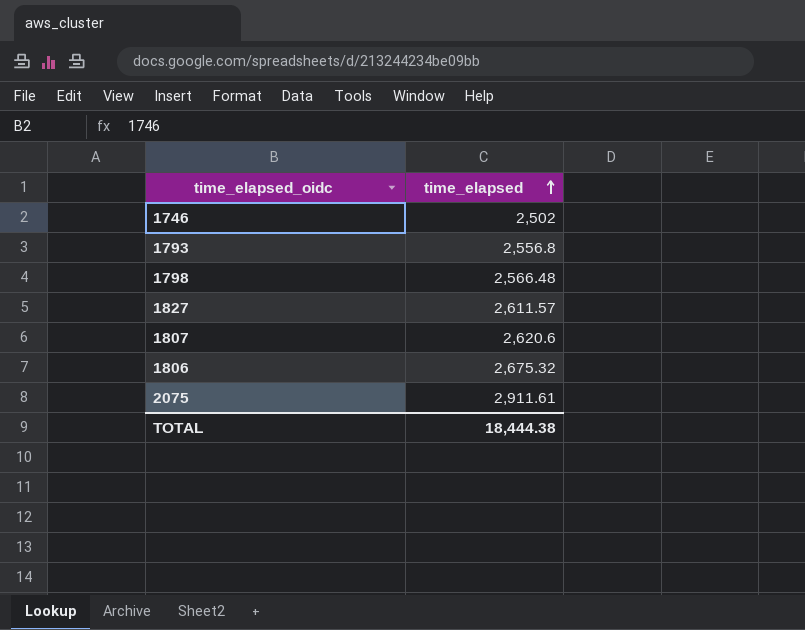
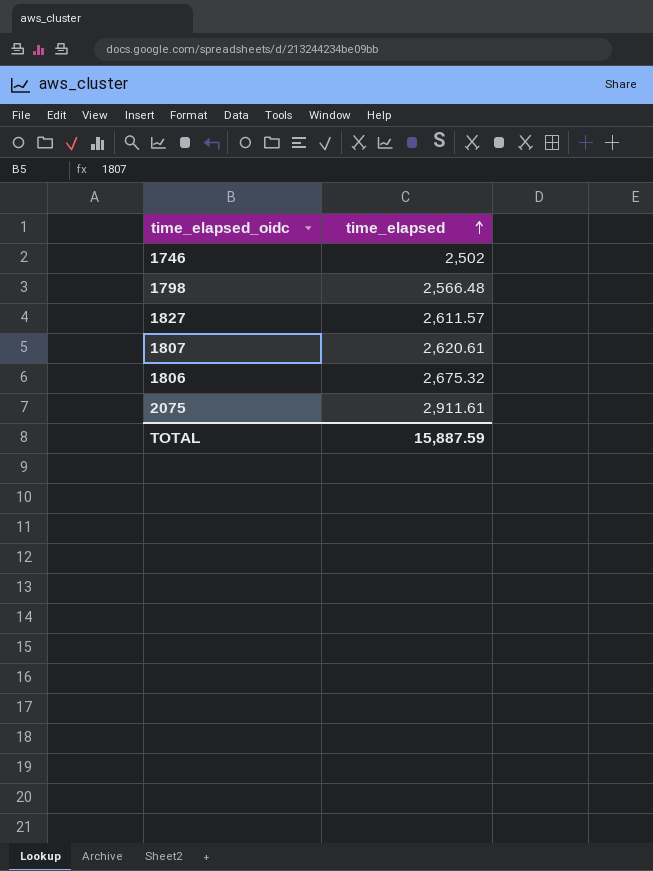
row 1793: 2,556.8 -> none
1807 | time_elapsed: 2,620.6 -> 2,620.61
TOTAL | time_elapsed: 18,444.38 -> 15,887.59

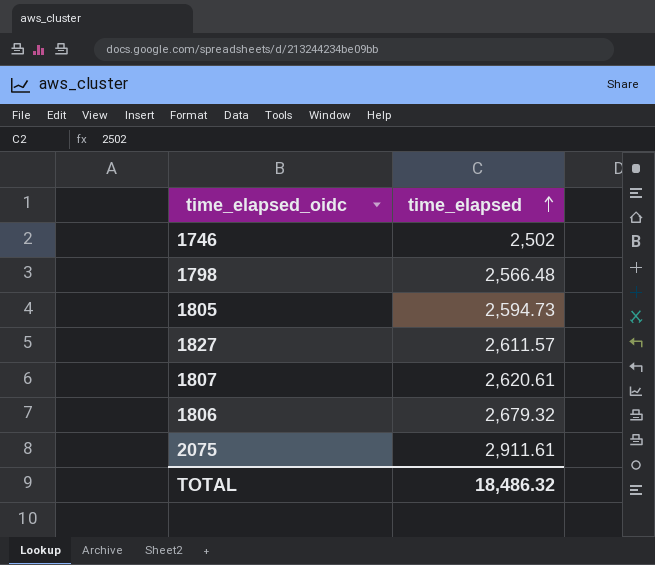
row 1805: none -> 2,594.73
1806 | time_elapsed: 2,675.32 -> 2,679.32
TOTAL | time_elapsed: 15,887.59 -> 18,486.32

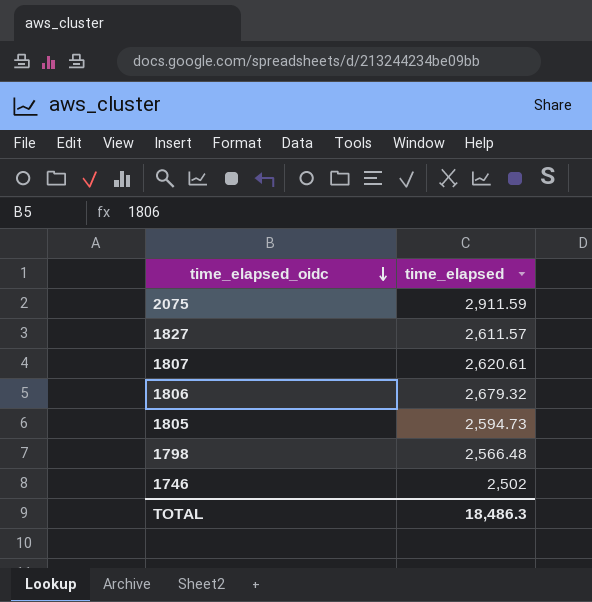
row order: time_elapsed ascending -> time_elapsed_oidc descending
2075 | time_elapsed: 2,911.61 -> 2,911.59
TOTAL | time_elapsed: 18,486.32 -> 18,486.3

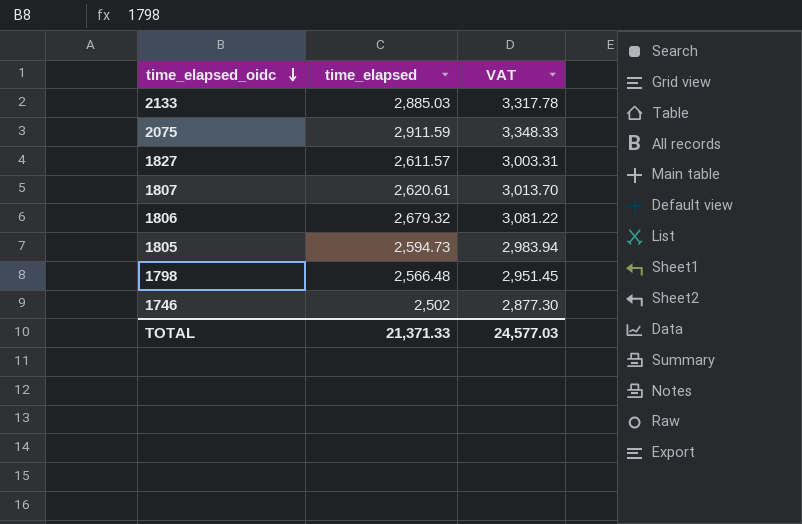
column VAT | formula: none -> [time_elapsed] * 1.15
row 2133: none -> 2,885.03 | 3,317.78
TOTAL | time_elapsed: 18,486.3 -> 21,371.33

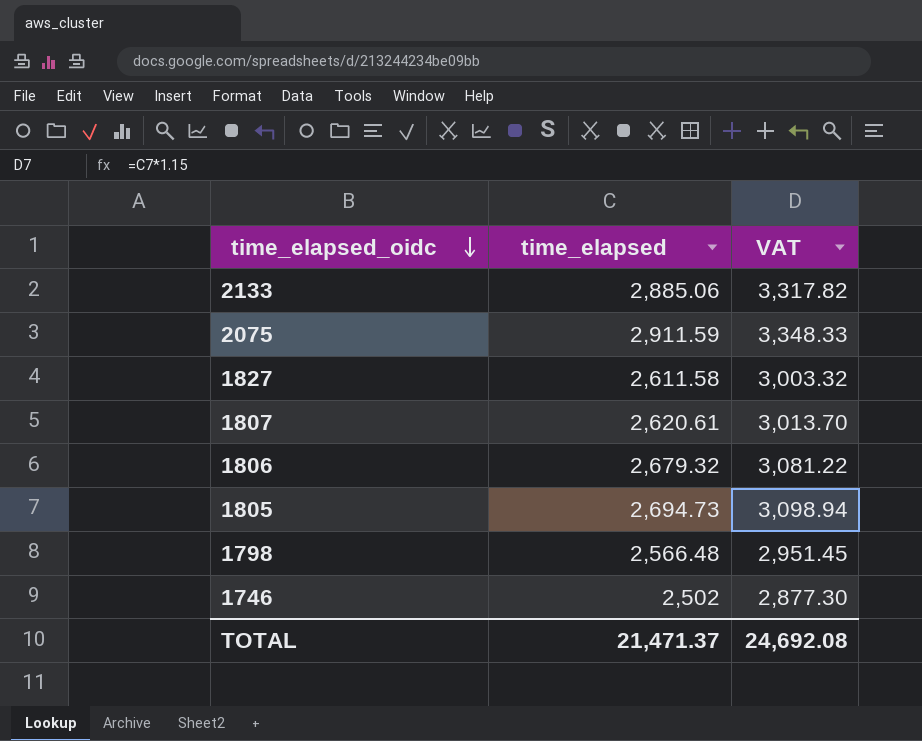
2133 | time_elapsed: 2,885.03 -> 2,885.06
2133 | VAT: 3,317.78 -> 3,317.82
1827 | time_elapsed: 2,611.57 -> 2,611.58
1827 | VAT: 3,003.31 -> 3,003.32
1805 | time_elapsed: 2,594.73 -> 2,694.73
1805 | VAT: 2,983.94 -> 3,098.94
TOTAL | time_elapsed: 21,371.33 -> 21,471.37
TOTAL | VAT: 24,577.03 -> 24,692.08

